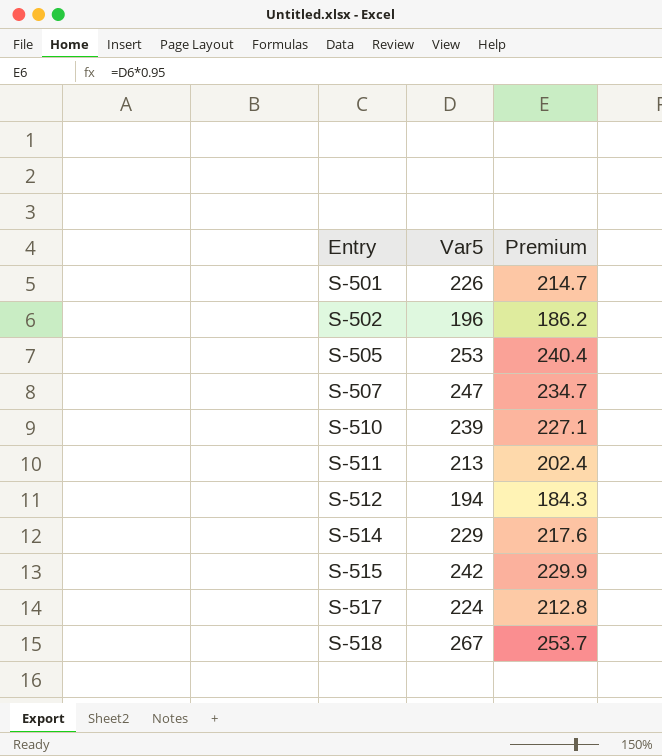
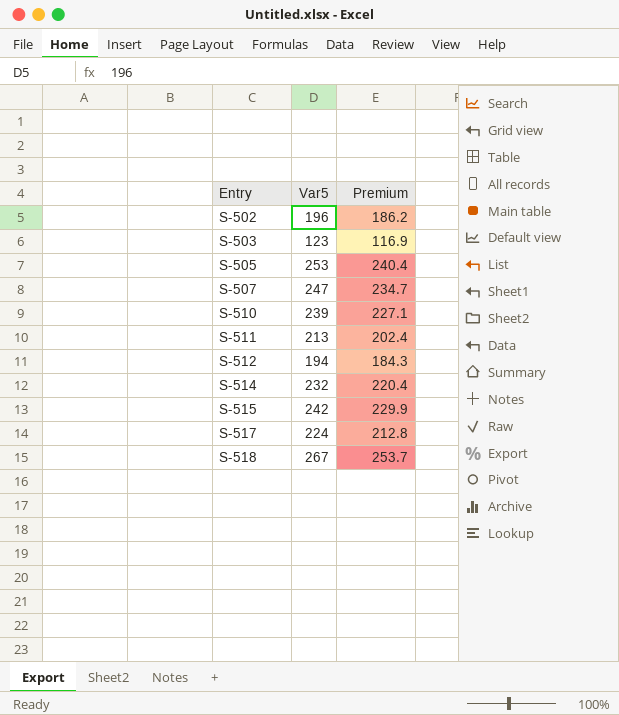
row S-501: 226 | 214.7 -> none
row S-503: none -> 123 | 116.9
S-514 | Var5: 229 -> 232
S-514 | Premium: 217.6 -> 220.4

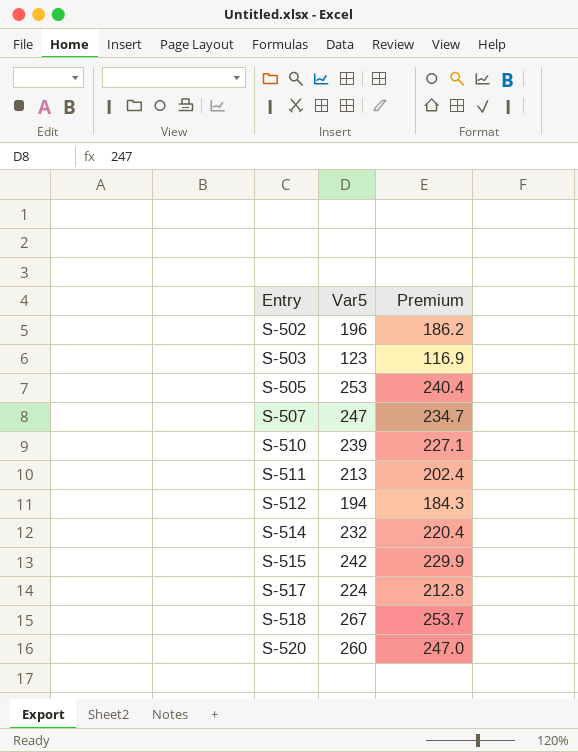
row S-520: none -> 260 | 247.0

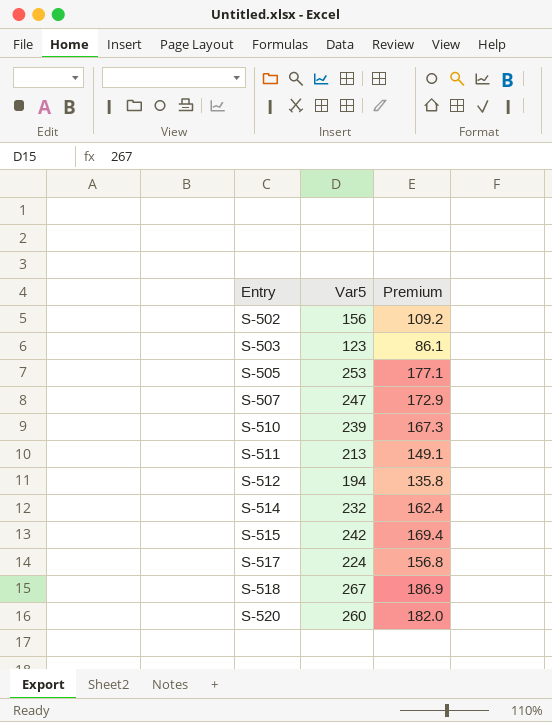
column Premium | formula: [Var5] * 0.95 -> [Var5] * 0.7
S-502 | Var5: 196 -> 156

